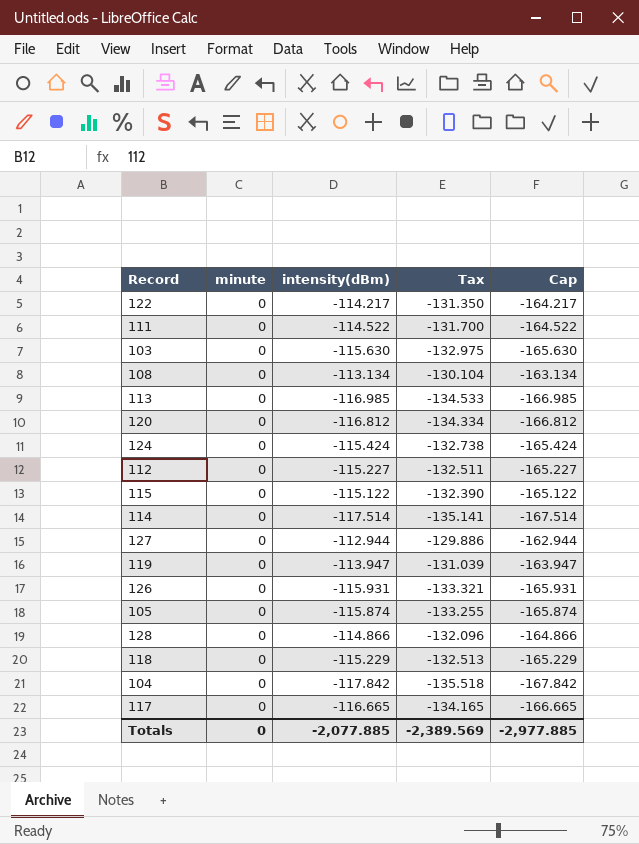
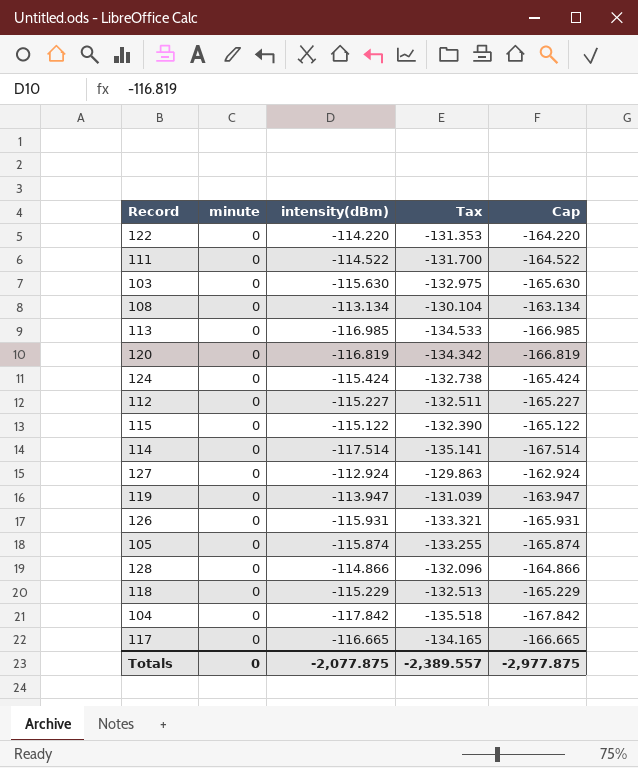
122 | intensity(dBm): -114.217 -> -114.220
122 | Tax: -131.350 -> -131.353
122 | Cap: -164.217 -> -164.220
120 | intensity(dBm): -116.812 -> -116.819
120 | Tax: -134.334 -> -134.342
120 | Cap: -166.812 -> -166.819
127 | intensity(dBm): -112.944 -> -112.924
127 | Tax: -129.886 -> -129.863
127 | Cap: -162.944 -> -162.924
Totals | intensity(dBm): -2,077.885 -> -2,077.875
Totals | Tax: -2,389.569 -> -2,389.557
Totals | Cap: -2,977.885 -> -2,977.875

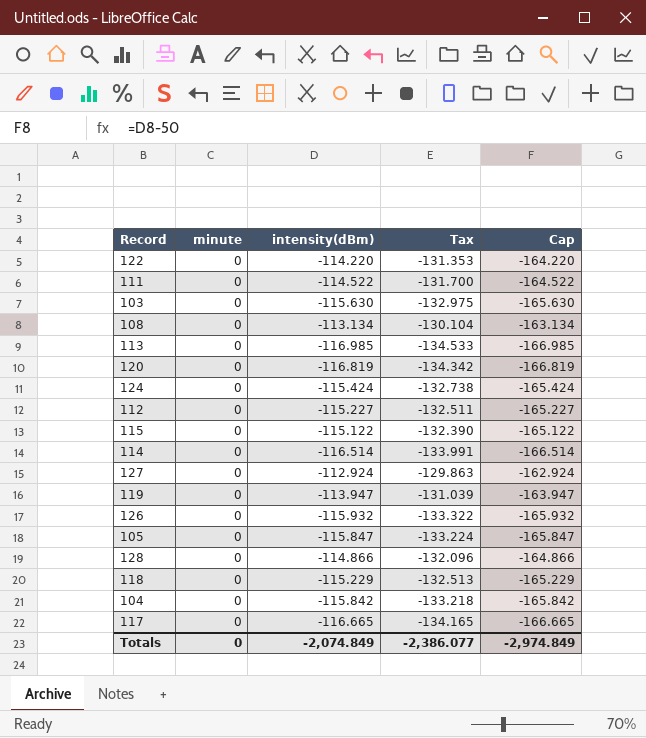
114 | intensity(dBm): -117.514 -> -116.514
114 | Tax: -135.141 -> -133.991
114 | Cap: -167.514 -> -166.514
126 | intensity(dBm): -115.931 -> -115.932
126 | Tax: -133.321 -> -133.322
126 | Cap: -165.931 -> -165.932
105 | intensity(dBm): -115.874 -> -115.847
105 | Tax: -133.255 -> -133.224
105 | Cap: -165.874 -> -165.847
104 | intensity(dBm): -117.842 -> -115.842
104 | Tax: -135.518 -> -133.218
104 | Cap: -167.842 -> -165.842
Totals | intensity(dBm): -2,077.875 -> -2,074.849
Totals | Tax: -2,389.557 -> -2,386.077
Totals | Cap: -2,977.875 -> -2,974.849

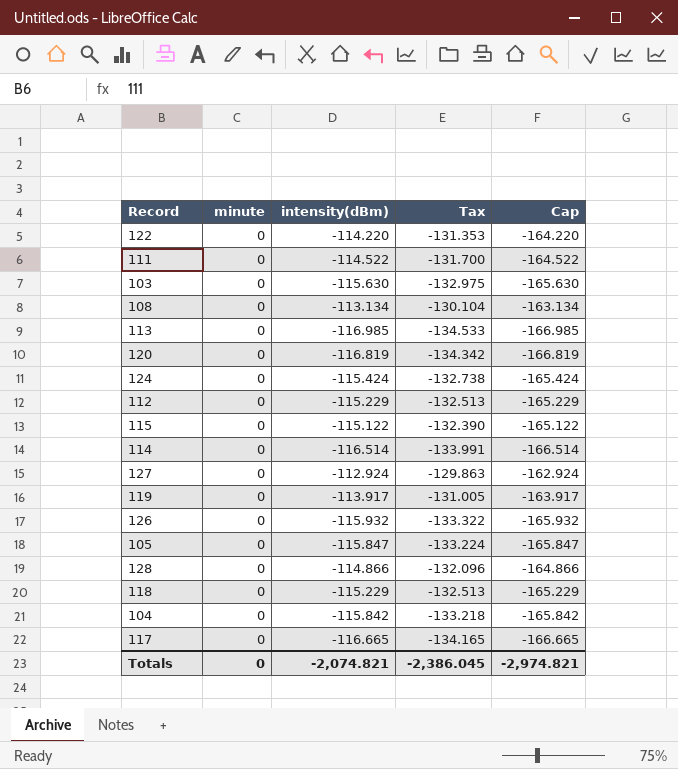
112 | intensity(dBm): -115.227 -> -115.229
112 | Tax: -132.511 -> -132.513
112 | Cap: -165.227 -> -165.229
119 | intensity(dBm): -113.947 -> -113.917
119 | Tax: -131.039 -> -131.005
119 | Cap: -163.947 -> -163.917
Totals | intensity(dBm): -2,074.849 -> -2,074.821
Totals | Tax: -2,386.077 -> -2,386.045
Totals | Cap: -2,974.849 -> -2,974.821

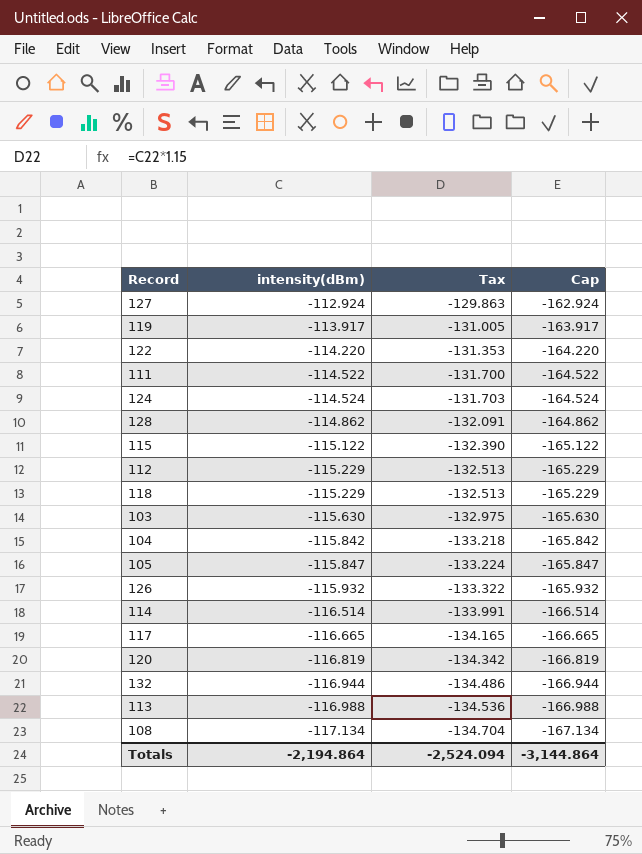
row order: none -> intensity(dBm) descending
column minute | position: 2 -> none
124 | intensity(dBm): -115.424 -> -114.524
124 | Tax: -132.738 -> -131.703
124 | Cap: -165.424 -> -164.524
128 | intensity(dBm): -114.866 -> -114.862
128 | Tax: -132.096 -> -132.091
128 | Cap: -164.866 -> -164.862
row 132: none -> -116.944 | -134.486 | -166.944
113 | intensity(dBm): -116.985 -> -116.988
113 | Tax: -134.533 -> -134.536
113 | Cap: -166.985 -> -166.988
108 | intensity(dBm): -113.134 -> -117.134
108 | Tax: -130.104 -> -134.704
108 | Cap: -163.134 -> -167.134
Totals | intensity(dBm): -2,074.821 -> -2,194.864
Totals | Tax: -2,386.045 -> -2,524.094
Totals | Cap: -2,974.821 -> -3,144.864

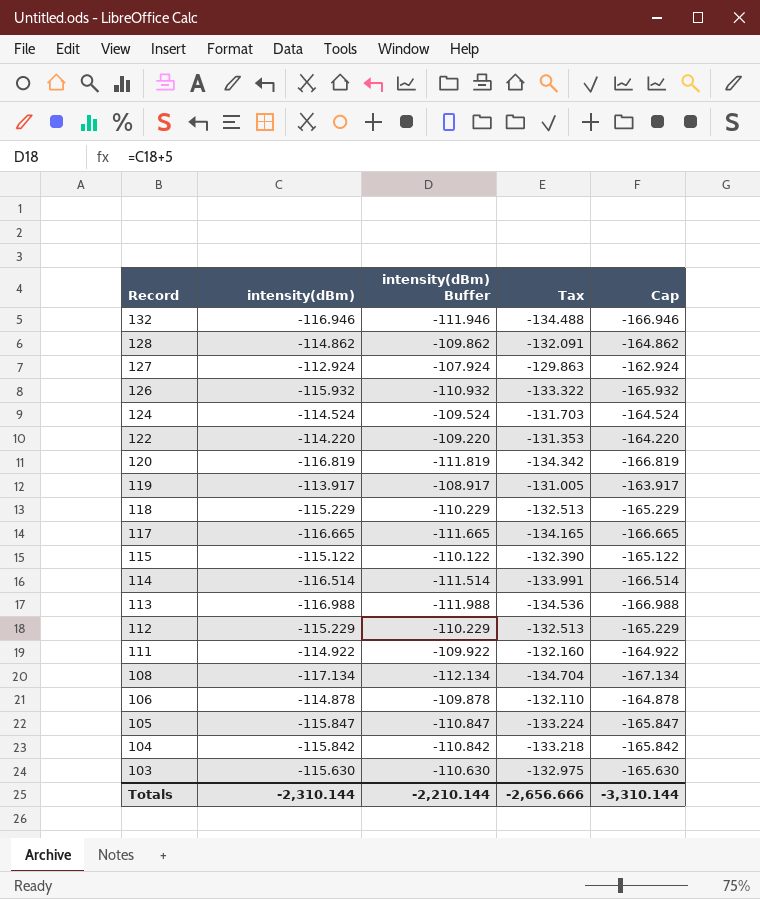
row order: intensity(dBm) descending -> Record descending
column intensity(dBm) Buffer | formula: none -> [intensity(dBm)] + 5
132 | intensity(dBm): -116.944 -> -116.946
132 | Tax: -134.486 -> -134.488
132 | Cap: -166.944 -> -166.946
111 | intensity(dBm): -114.522 -> -114.922
111 | Tax: -131.700 -> -132.160
111 | Cap: -164.522 -> -164.922
row 106: none -> -114.878 | -109.878 | -132.110 | -164.878
Totals | intensity(dBm): -2,194.864 -> -2,310.144
Totals | Tax: -2,524.094 -> -2,656.666
Totals | Cap: -3,144.864 -> -3,310.144

